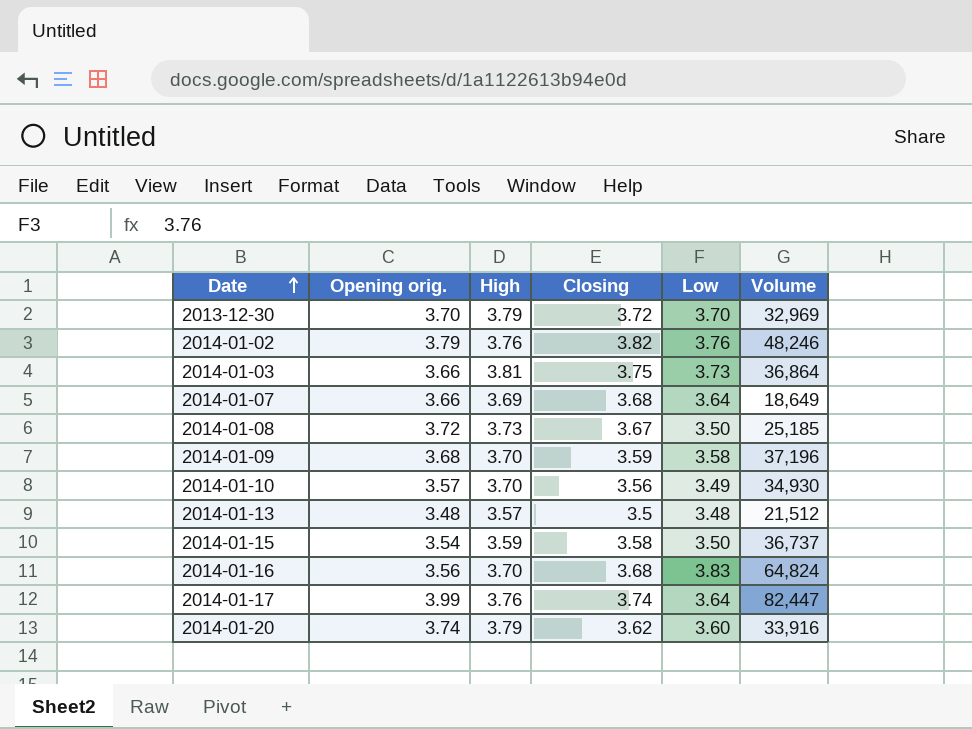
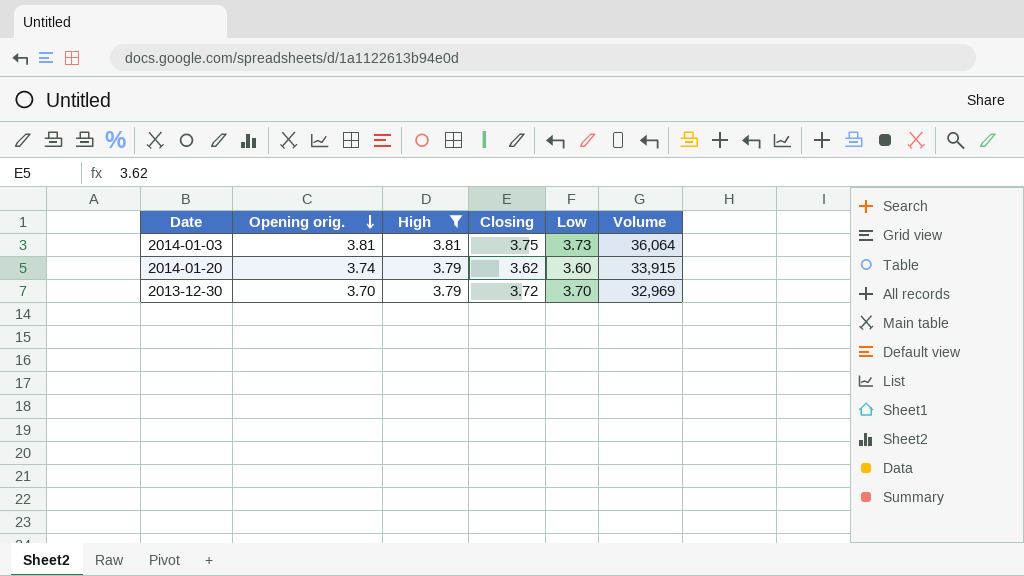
filter: none -> High >= 3.79
row order: Date ascending -> Opening orig. descending
2014-01-03 | Opening orig.: 3.66 -> 3.81
2014-01-03 | Volume: 36,864 -> 36,064
2014-01-20 | Volume: 33,916 -> 33,915

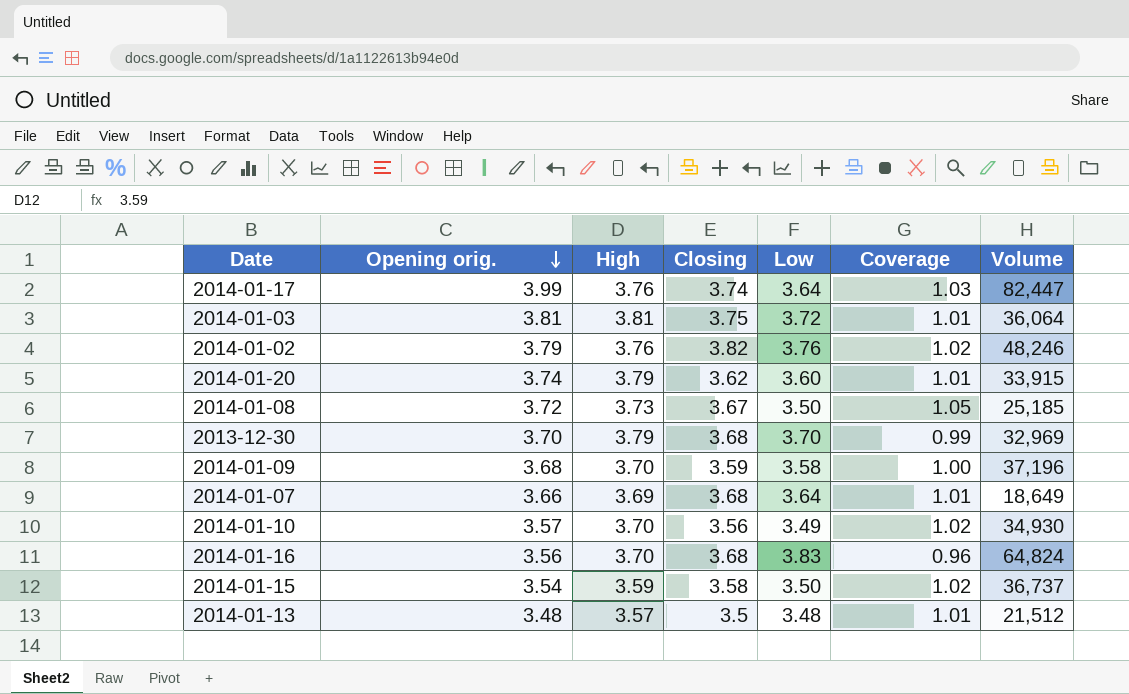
filter: High >= 3.79 -> none
column Coverage | formula: none -> [Closing] / [Low]
2014-01-03 | Low: 3.73 -> 3.72
2013-12-30 | Closing: 3.72 -> 3.68

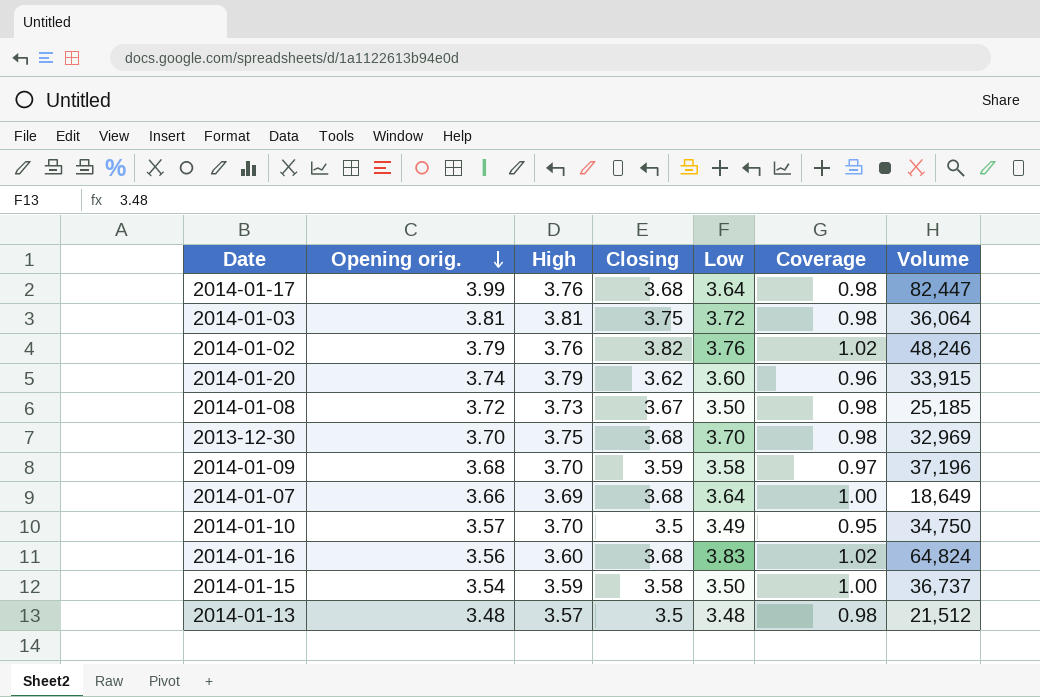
column Coverage | formula: [Closing] / [Low] -> [Closing] / [High]
2014-01-17 | Closing: 3.74 -> 3.68
2013-12-30 | High: 3.79 -> 3.75
2014-01-10 | Closing: 3.56 -> 3.5
2014-01-10 | Volume: 34,930 -> 34,750
2014-01-16 | High: 3.70 -> 3.60

